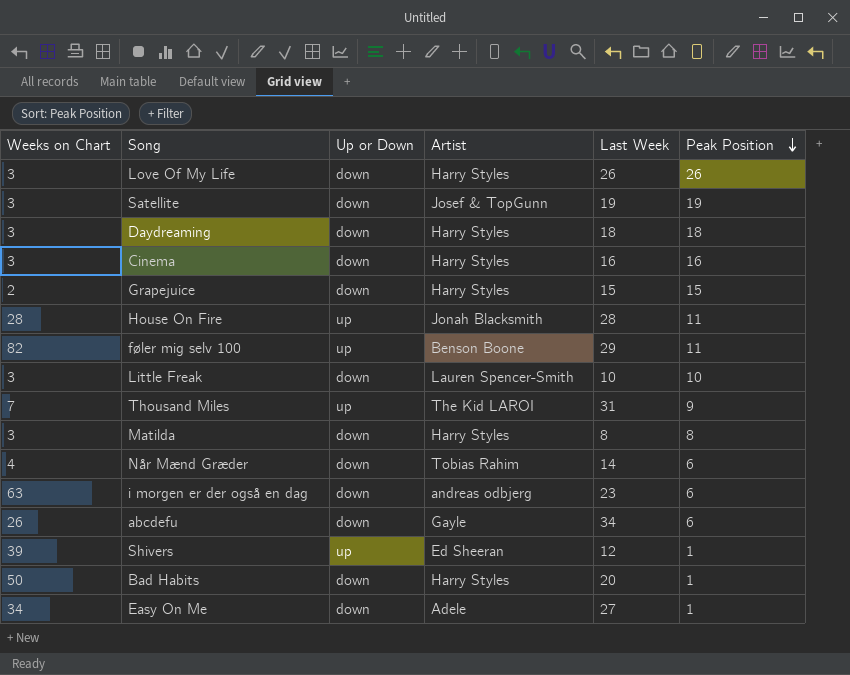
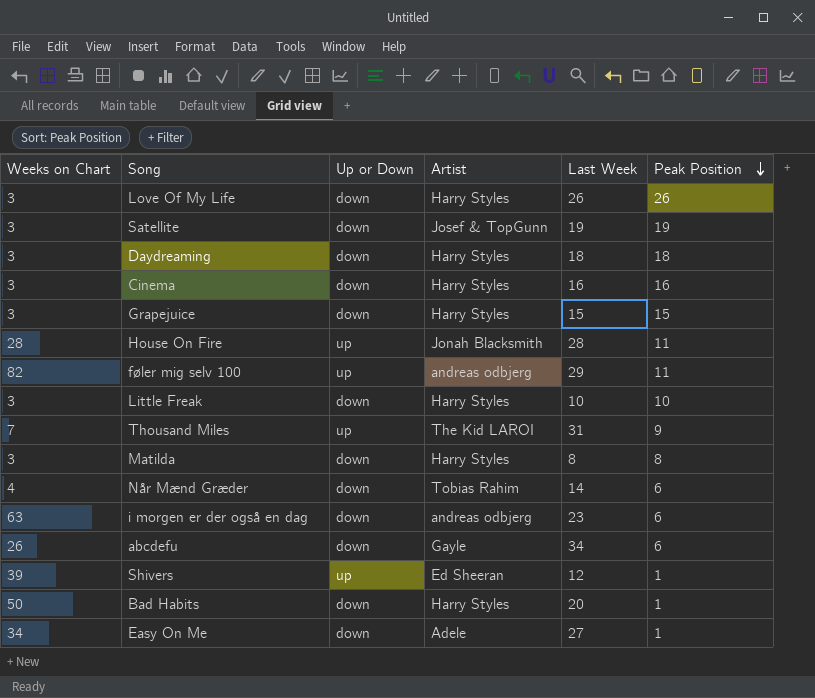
Grapejuice | Weeks on Chart: 2 -> 3
føler mig selv 100 | Artist: Benson Boone -> andreas odbjerg
Little Freak | Artist: Lauren Spencer-Smith -> Harry Styles

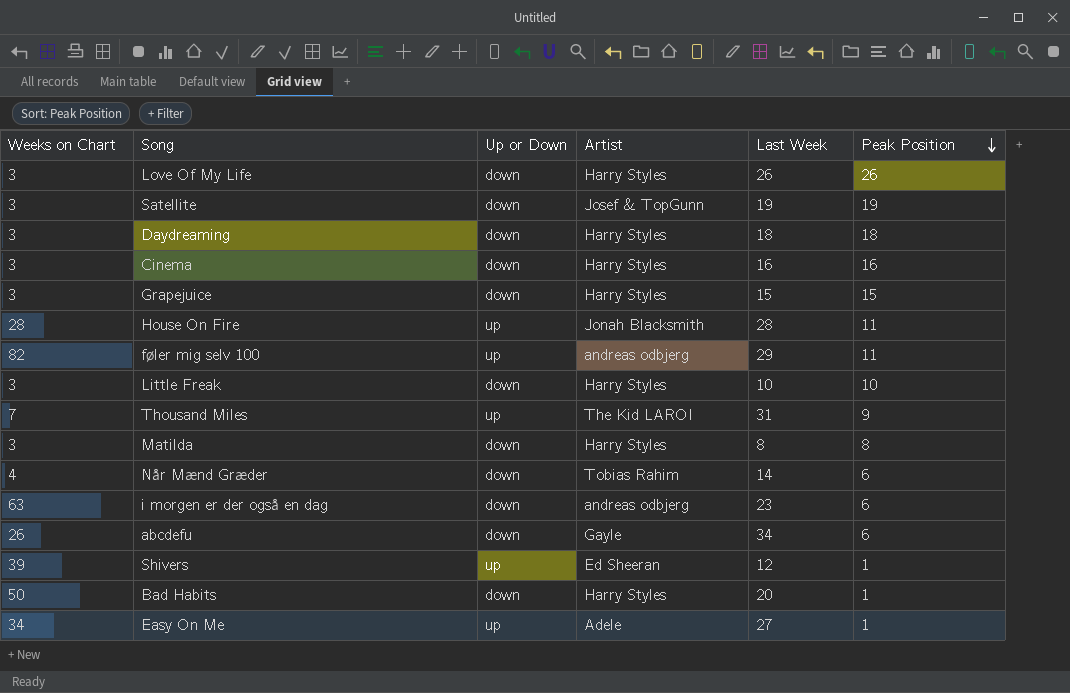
Easy On Me | Up or Down: down -> up

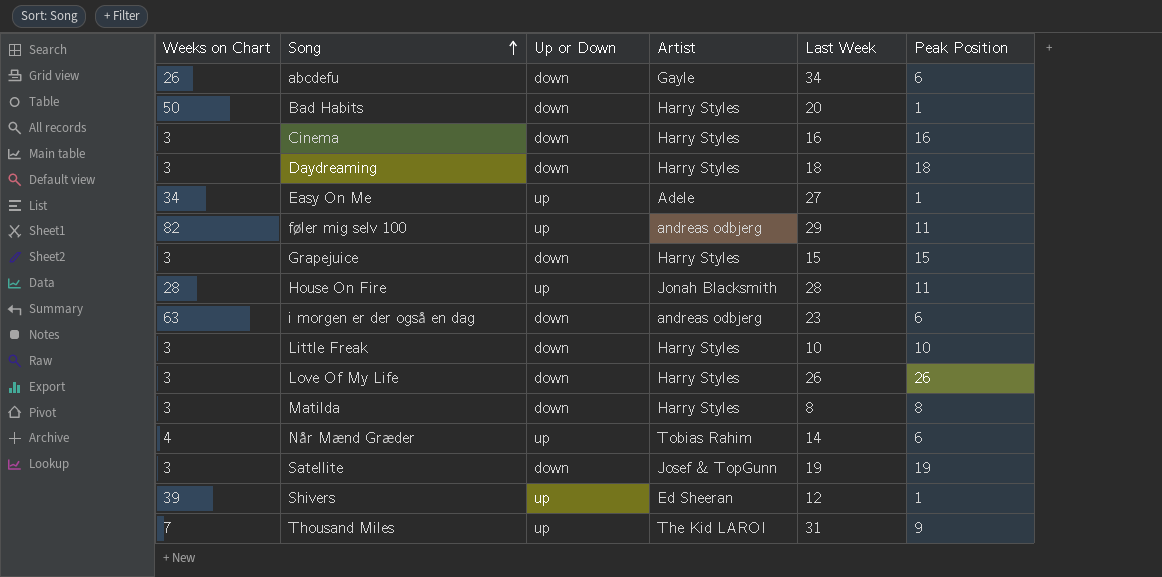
row order: Peak Position descending -> Song ascending
Når Mænd Græder | Up or Down: down -> up

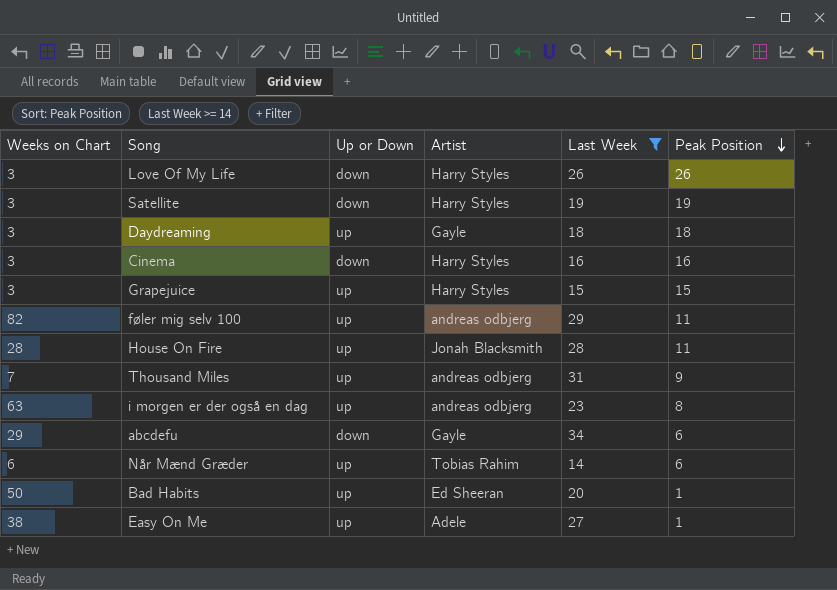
filter: none -> Last Week >= 14
row order: Song ascending -> Peak Position descending
Satellite | Artist: Josef & TopGunn -> Harry Styles
Daydreaming | Up or Down: down -> up
Daydreaming | Artist: Harry Styles -> Gayle
Grapejuice | Up or Down: down -> up
Thousand Miles | Artist: The Kid LAROI -> andreas odbjerg
i morgen er der også en dag | Up or Down: down -> up
i morgen er der også en dag | Peak Position: 6 -> 8
abcdefu | Weeks on Chart: 26 -> 29
Når Mænd Græder | Weeks on Chart: 4 -> 6
Bad Habits | Up or Down: down -> up
Bad Habits | Artist: Harry Styles -> Ed Sheeran
Easy On Me | Weeks on Chart: 34 -> 38

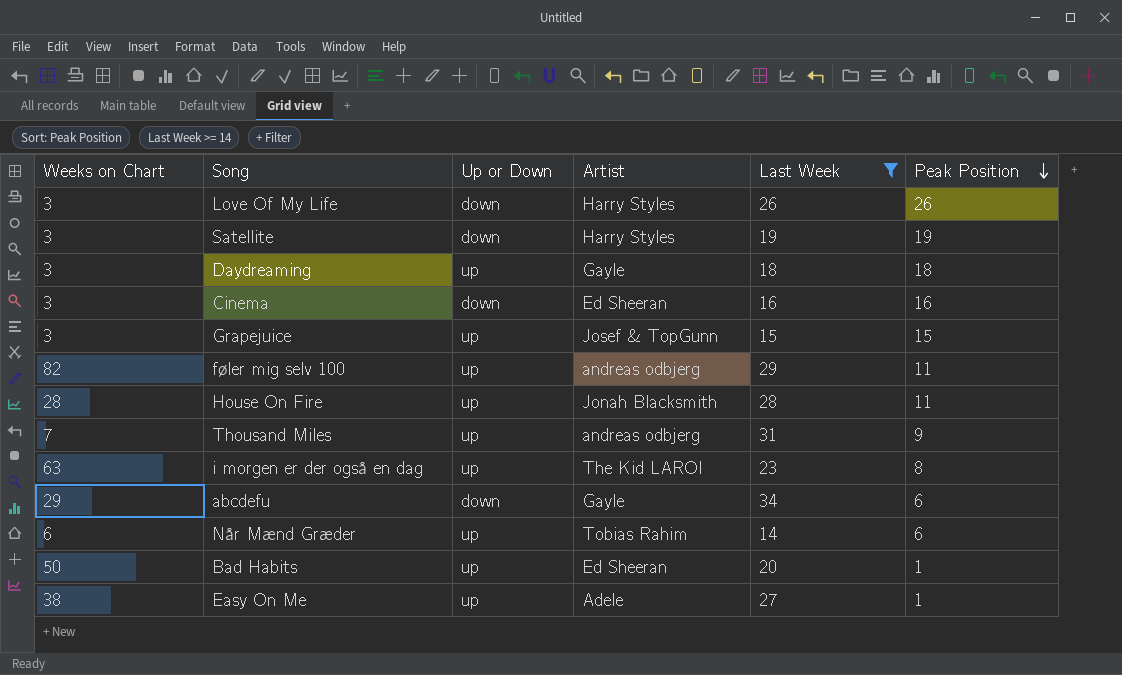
Cinema | Artist: Harry Styles -> Ed Sheeran
Grapejuice | Artist: Harry Styles -> Josef & TopGunn
i morgen er der også en dag | Artist: andreas odbjerg -> The Kid LAROI

